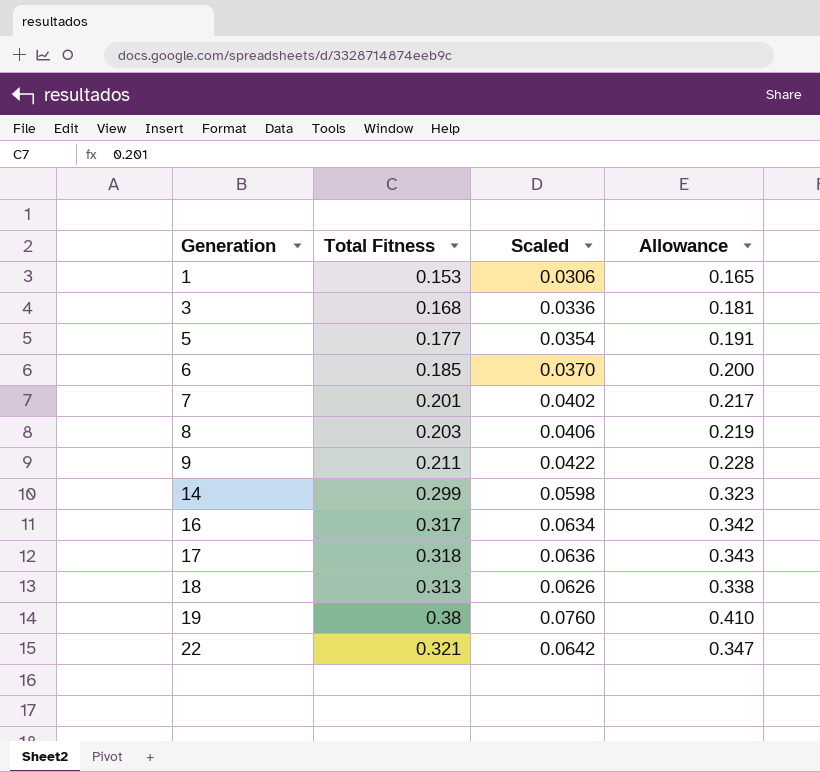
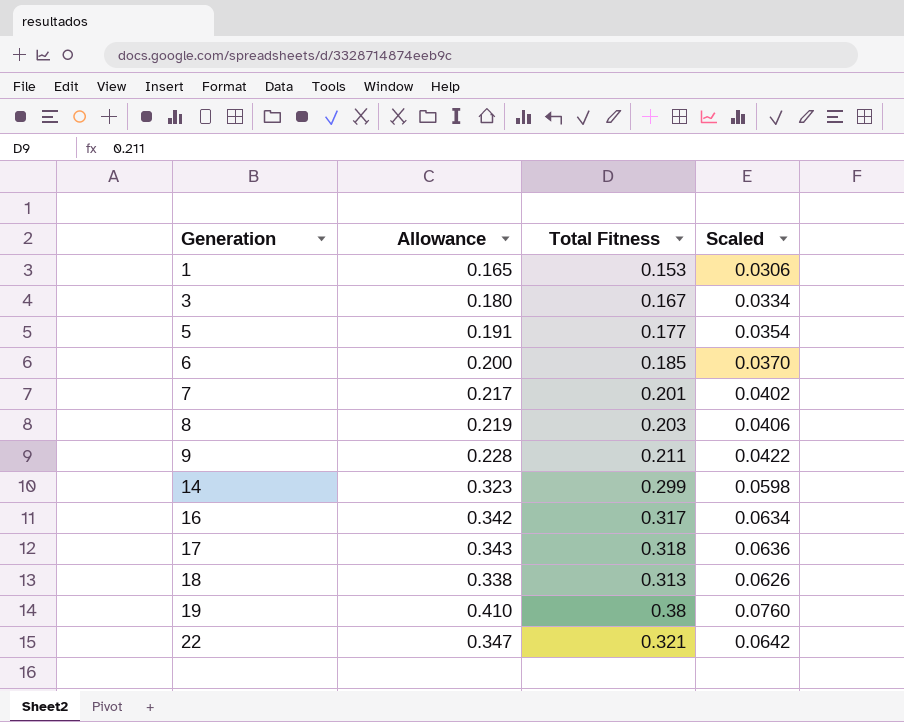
column Allowance | position: 4 -> 2
3 | Allowance: 0.181 -> 0.180
3 | Total Fitness: 0.168 -> 0.167
3 | Scaled: 0.0336 -> 0.0334

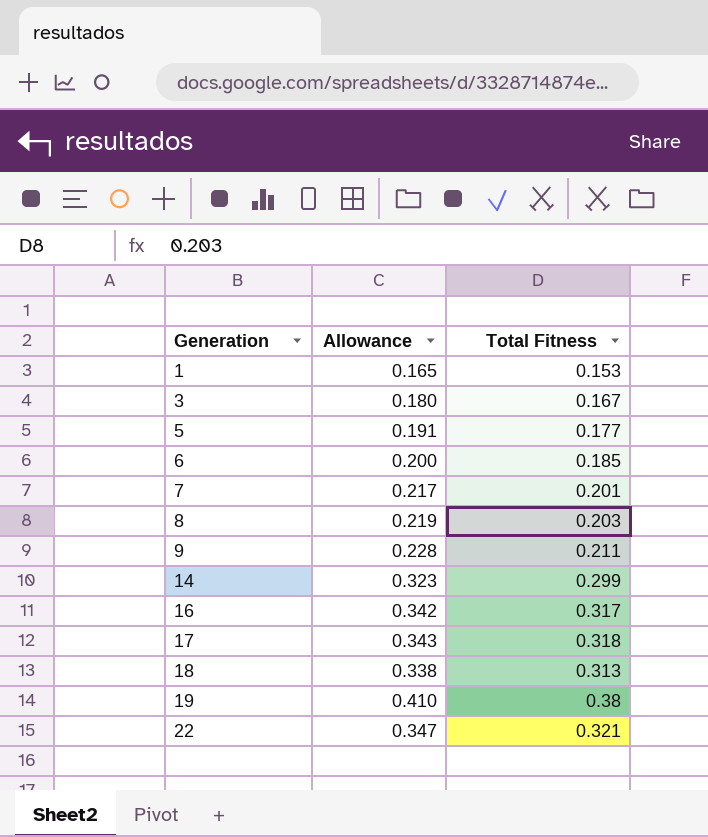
column Scaled | formula: [Total Fitness] * 0.2 -> none

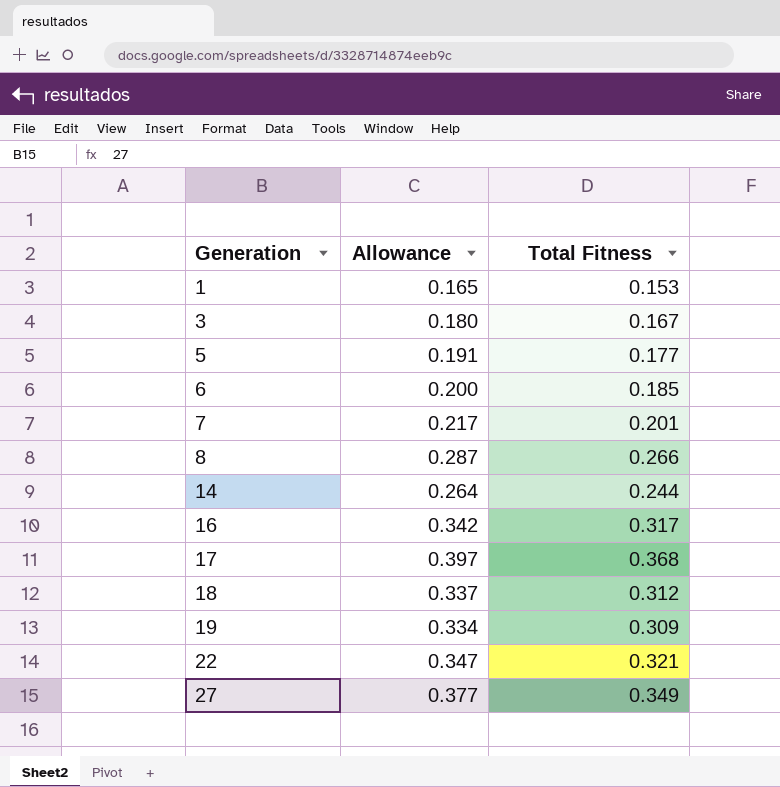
row 9: 0.228 | 0.211 -> none
8 | Allowance: 0.219 -> 0.287
8 | Total Fitness: 0.203 -> 0.266
14 | Allowance: 0.323 -> 0.264
14 | Total Fitness: 0.299 -> 0.244
17 | Allowance: 0.343 -> 0.397
17 | Total Fitness: 0.318 -> 0.368
18 | Allowance: 0.338 -> 0.337
18 | Total Fitness: 0.313 -> 0.312
19 | Allowance: 0.410 -> 0.334
19 | Total Fitness: 0.38 -> 0.309
row 27: none -> 0.377 | 0.349

